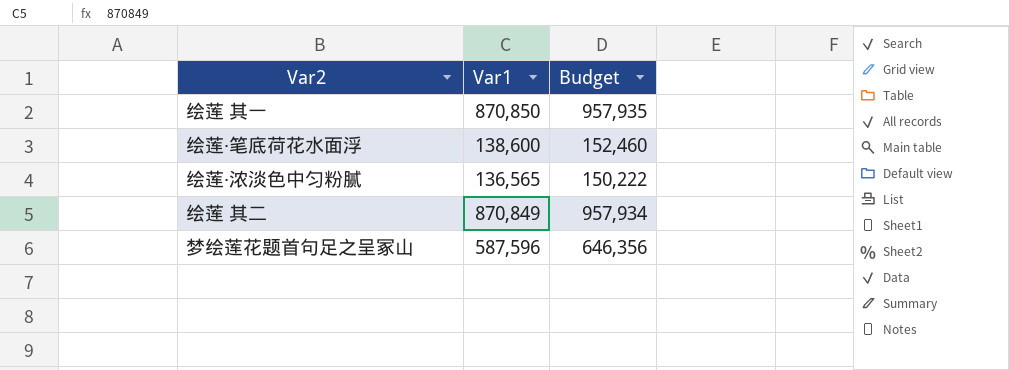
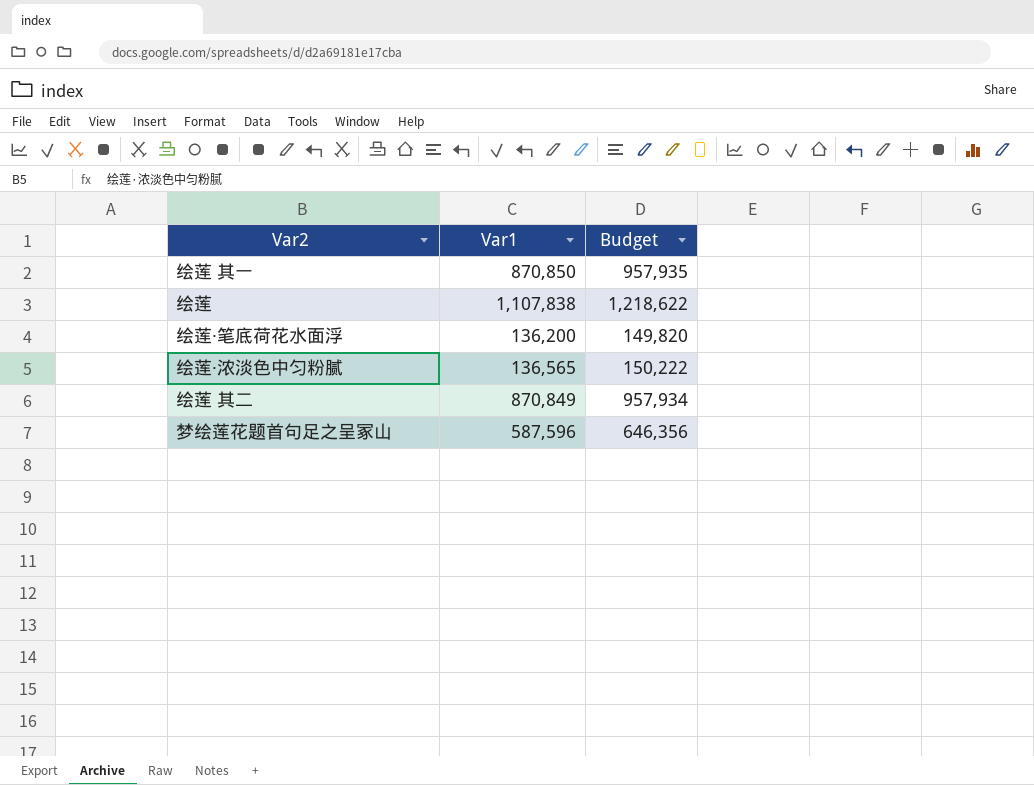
row 绘莲: none -> 1,107,838 | 1,218,622
绘莲·笔底荷花水面浮 | Var1: 138,600 -> 136,200
绘莲·笔底荷花水面浮 | Budget: 152,460 -> 149,820

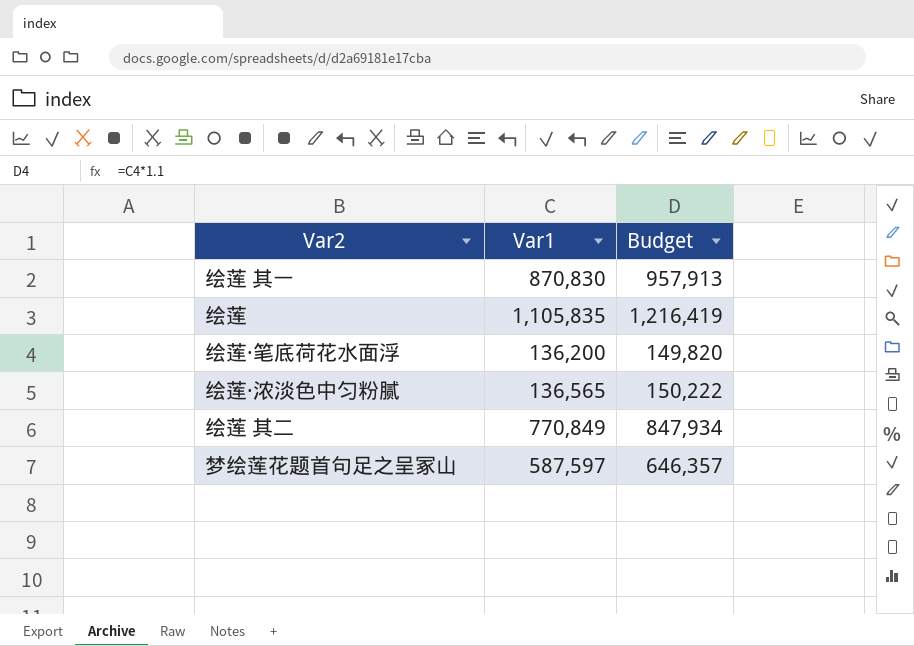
绘莲 其一 | Var1: 870,850 -> 870,830
绘莲 其一 | Budget: 957,935 -> 957,913
绘莲 | Var1: 1,107,838 -> 1,105,835
绘莲 | Budget: 1,218,622 -> 1,216,419
绘莲 其二 | Var1: 870,849 -> 770,849
绘莲 其二 | Budget: 957,934 -> 847,934
梦绘莲花题首句足之呈冢山 | Var1: 587,596 -> 587,597
梦绘莲花题首句足之呈冢山 | Budget: 646,356 -> 646,357

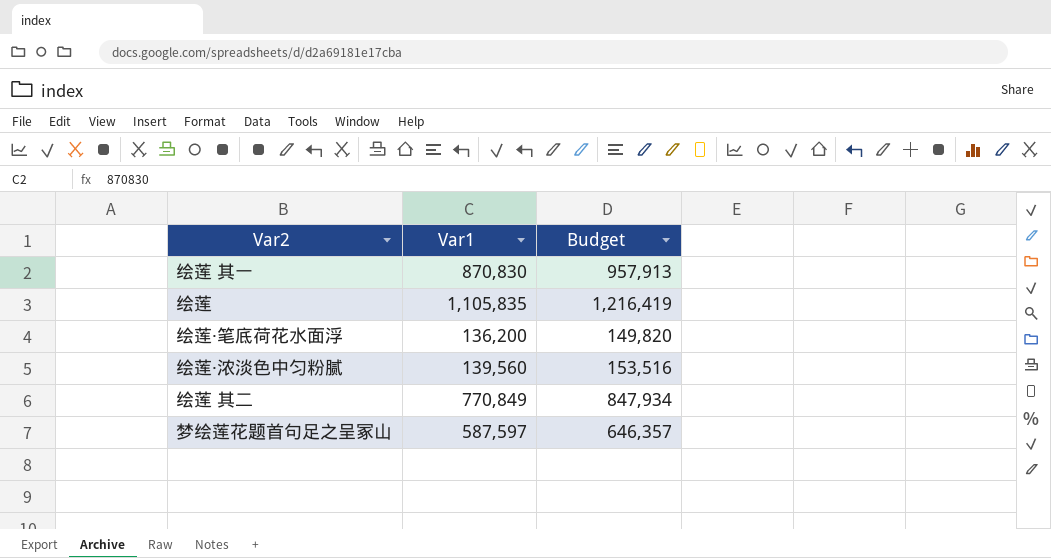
绘莲·浓淡色中匀粉腻 | Var1: 136,565 -> 139,560
绘莲·浓淡色中匀粉腻 | Budget: 150,222 -> 153,516

